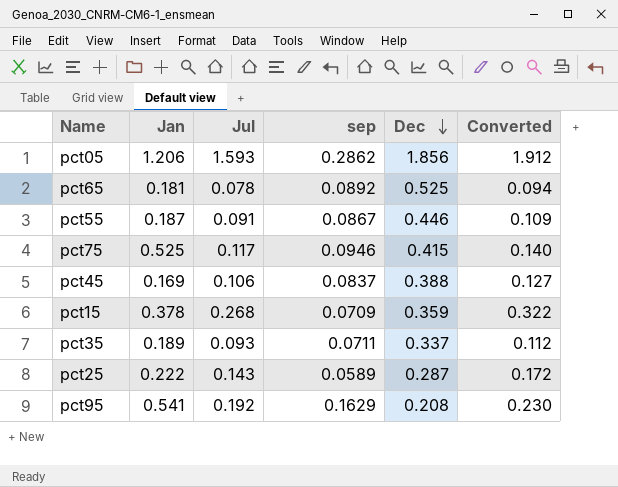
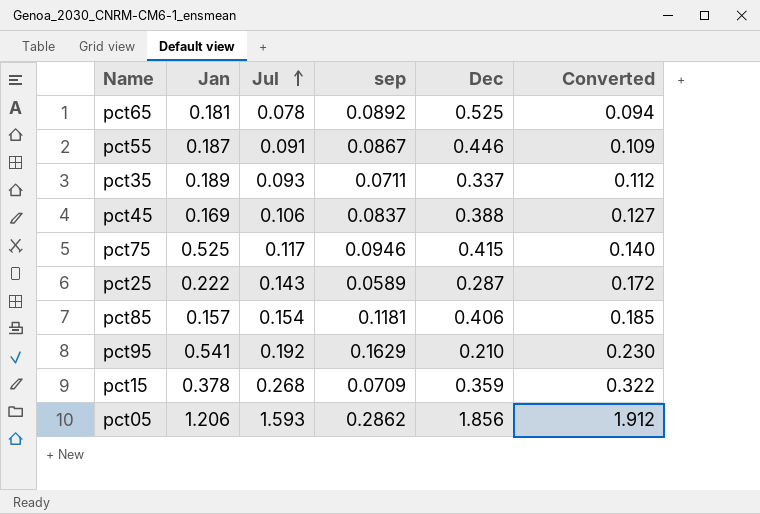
row order: Dec descending -> Jul ascending
row pct85: none -> 0.157 | 0.154 | 0.1181 | 0.406 | 0.185
pct95 | Dec: 0.208 -> 0.210

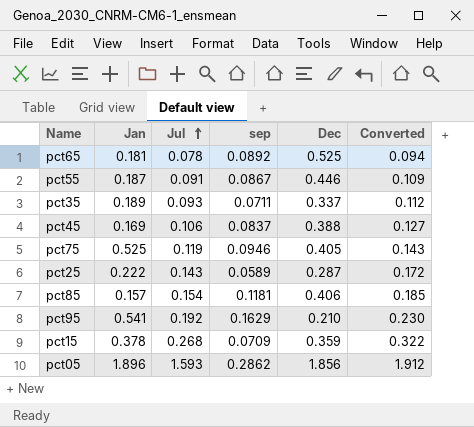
pct75 | Jul: 0.117 -> 0.119
pct75 | Dec: 0.415 -> 0.405
pct75 | Converted: 0.140 -> 0.143
pct05 | Jan: 1.206 -> 1.896

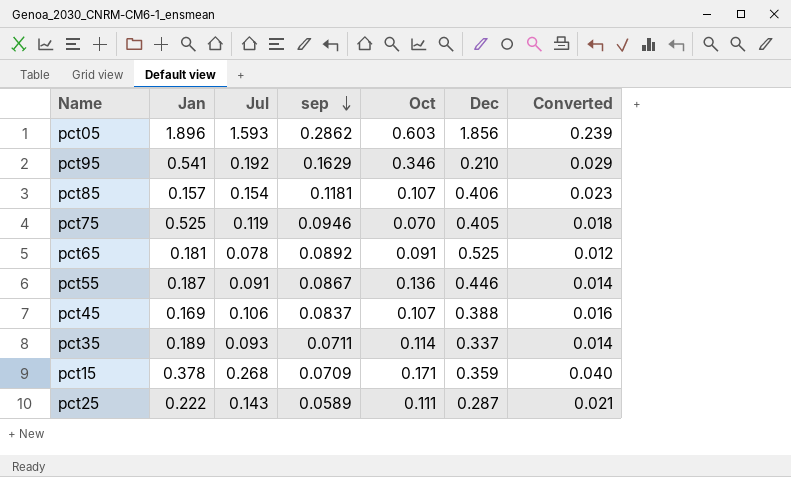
row order: Jul ascending -> sep descending
column Oct | position: none -> 5
column Converted | formula: [Jul] * 1.2 -> [Jul] * 0.15

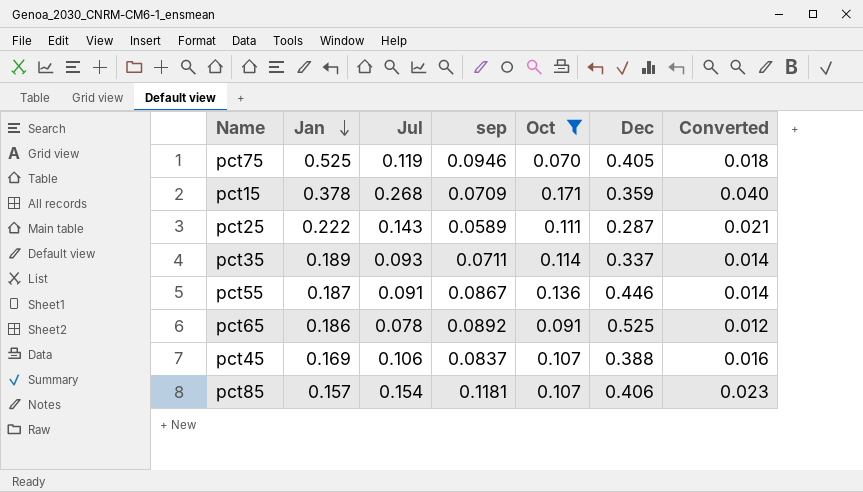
filter: none -> Oct <= 0.171
row order: sep descending -> Jan descending
pct65 | Jan: 0.181 -> 0.186

